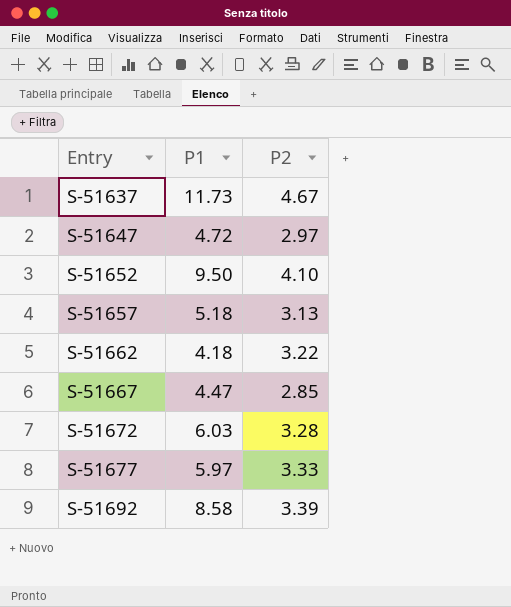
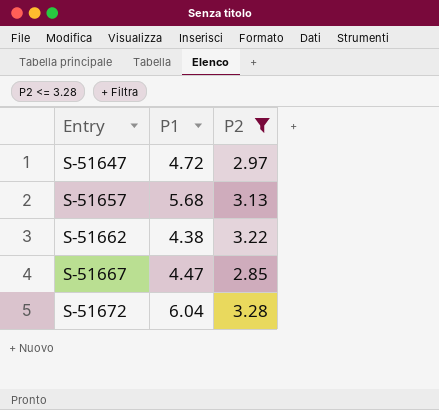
filter: none -> P2 <= 3.28
S-51657 | P1: 5.18 -> 5.68
S-51662 | P1: 4.18 -> 4.38
S-51672 | P1: 6.03 -> 6.04

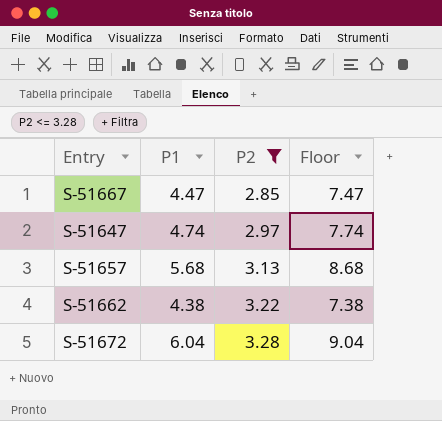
row order: Entry ascending -> P2 ascending
column Floor | formula: none -> [P1] + 3
S-51647 | P1: 4.72 -> 4.74

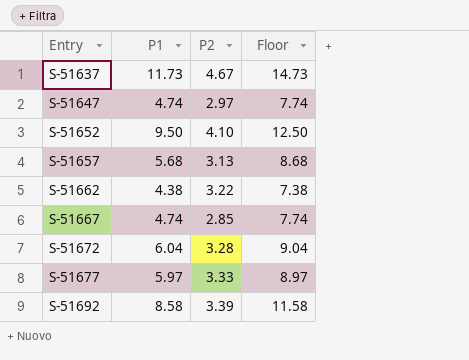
filter: P2 <= 3.28 -> none
row order: P2 ascending -> Entry ascending
S-51667 | P1: 4.47 -> 4.74
S-51667 | Floor: 7.47 -> 7.74

